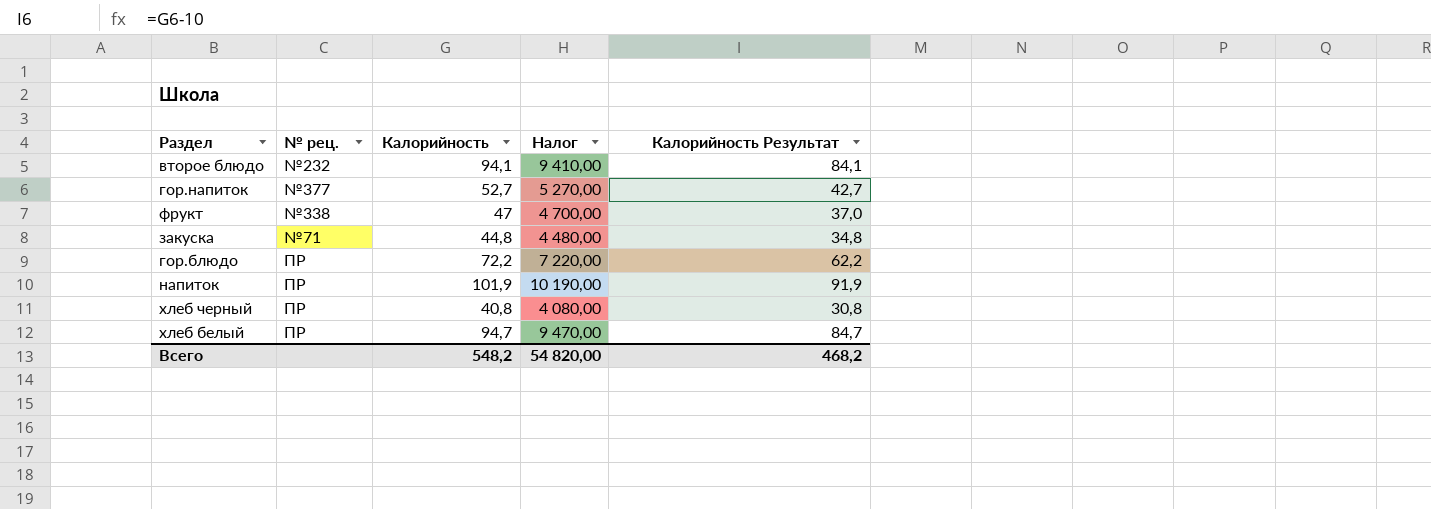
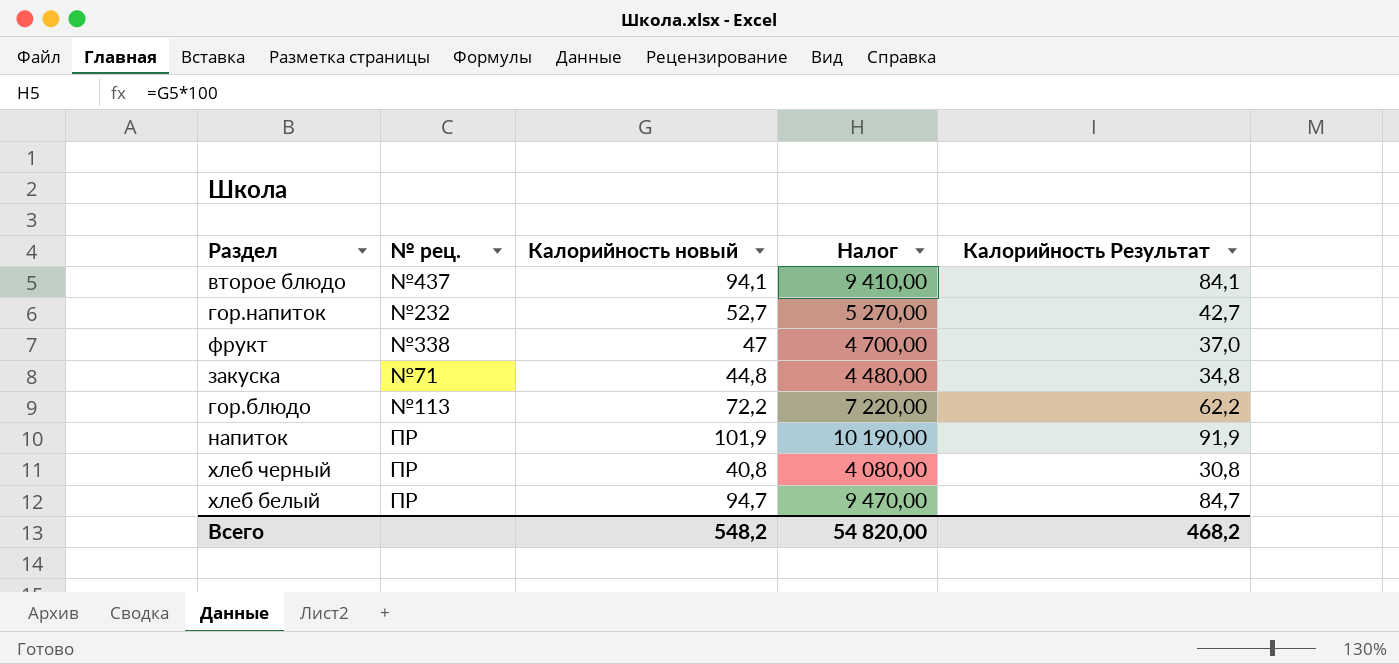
column name: Калорийность -> Калорийность новый
второе блюдо | № рец.: №232 -> №437
гор.напиток | № рец.: №377 -> №232
гор.блюдо | № рец.: ПР -> №113

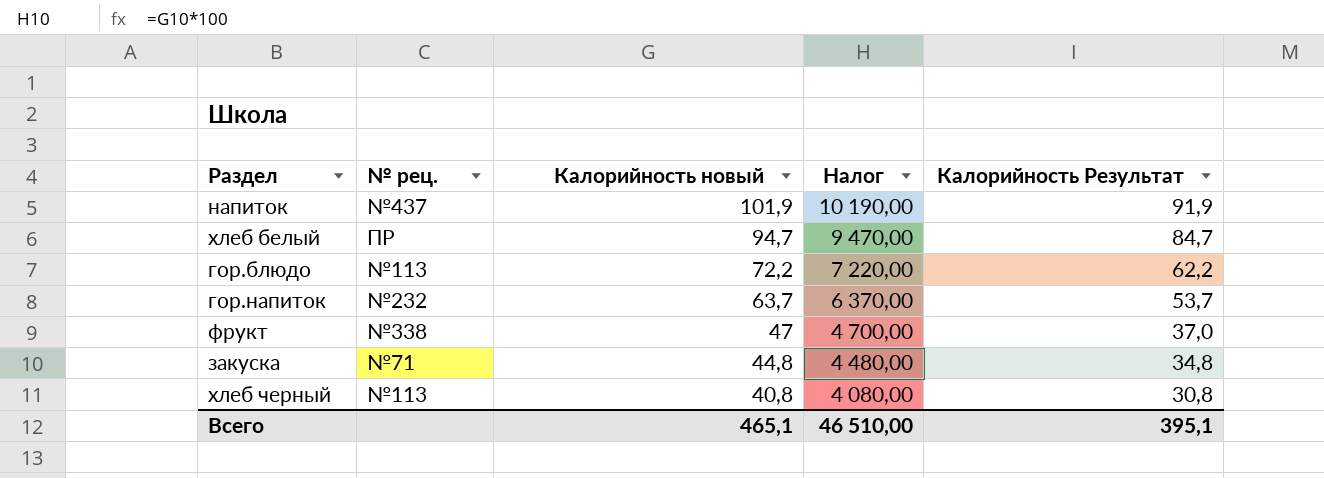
row order: none -> Калорийность новый descending
row второе блюдо: №437 | 94,1 | 9 410,00 | 84,1 -> none
напиток | № рец.: ПР -> №437
гор.напиток | Калорийность новый: 52,7 -> 63,7
гор.напиток | Налог: 5 270,00 -> 6 370,00
гор.напиток | Калорийность Результат: 42,7 -> 53,7
хлеб черный | № рец.: ПР -> №113
Всего | Калорийность новый: 548,2 -> 465,1
Всего | Налог: 54 820,00 -> 46 510,00
Всего | Калорийность Результат: 468,2 -> 395,1

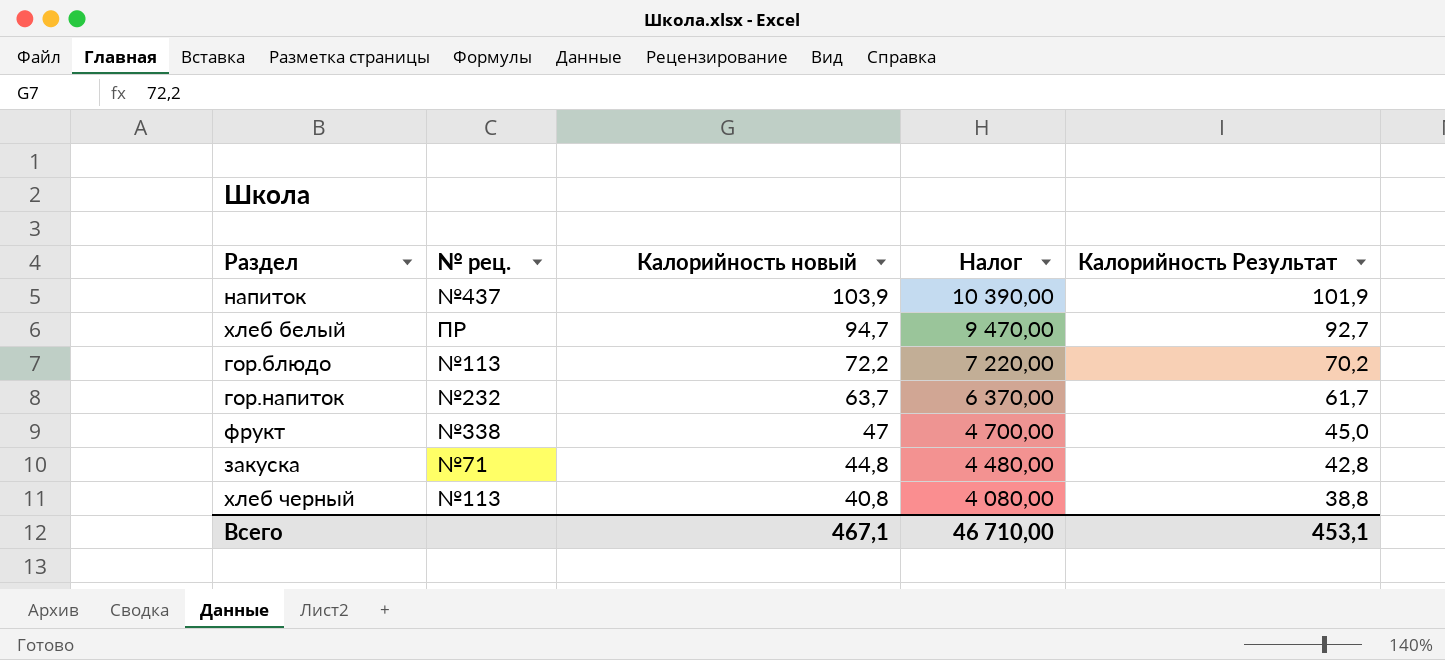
column Калорийность Результат | formula: [Калорийность новый] - 10 -> [Калорийность новый] - 2
напиток | Калорийность новый: 101,9 -> 103,9
напиток | Налог: 10 190,00 -> 10 390,00
Всего | Калорийность новый: 465,1 -> 467,1
Всего | Налог: 46 510,00 -> 46 710,00
Всего | Калорийность Результат: 395,1 -> 453,1

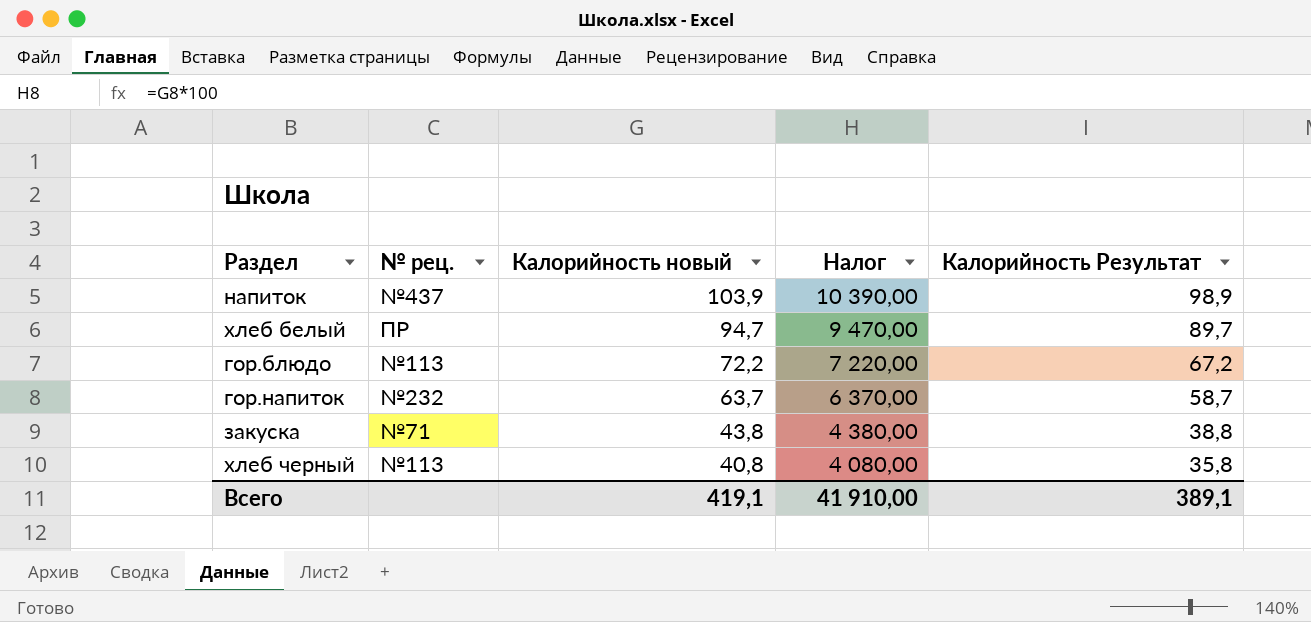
column Калорийность Результат | formula: [Калорийность новый] - 2 -> [Калорийность новый] - 5
row фрукт: №338 | 47 | 4 700,00 | 45,0 -> none
закуска | Калорийность новый: 44,8 -> 43,8
закуска | Налог: 4 480,00 -> 4 380,00
Всего | Калорийность новый: 467,1 -> 419,1
Всего | Налог: 46 710,00 -> 41 910,00
Всего | Калорийность Результат: 453,1 -> 389,1

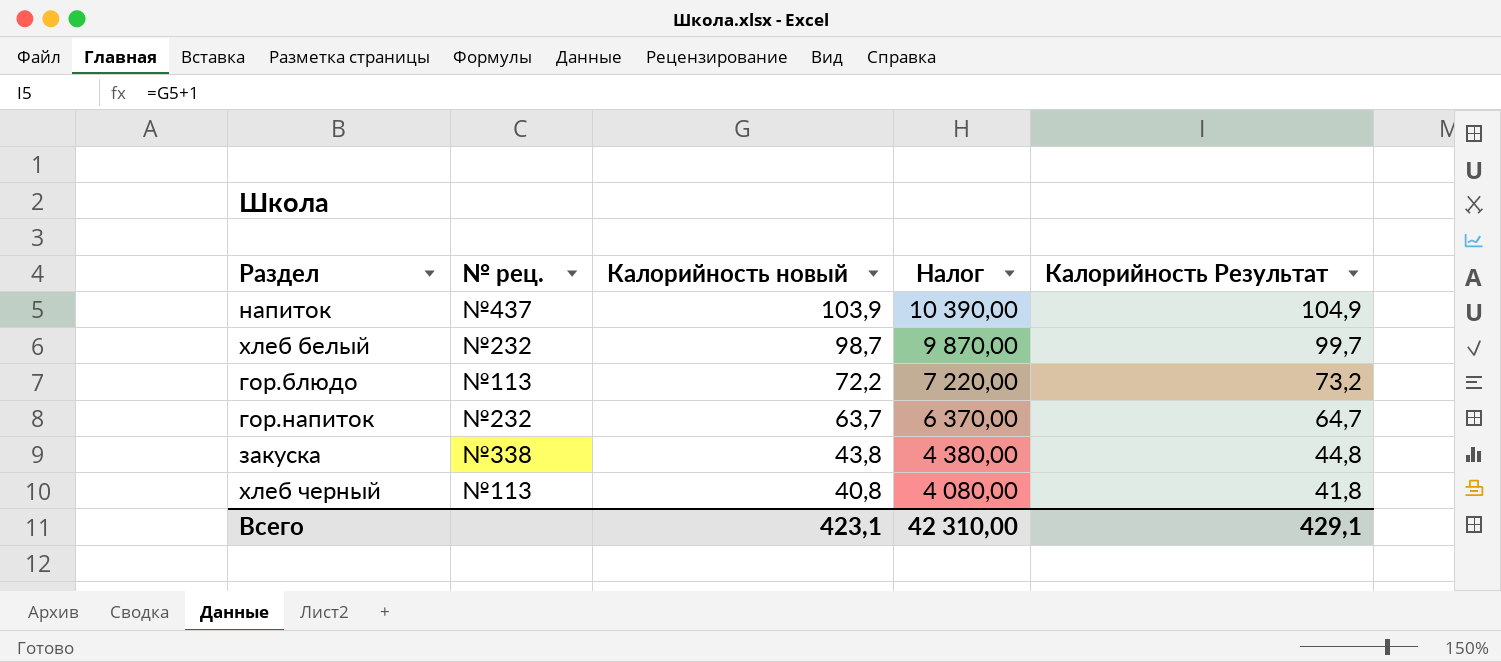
column Калорийность Результат | formula: [Калорийность новый] - 5 -> [Калорийность новый] + 1
хлеб белый | № рец.: ПР -> №232
хлеб белый | Калорийность новый: 94,7 -> 98,7
хлеб белый | Налог: 9 470,00 -> 9 870,00
закуска | № рец.: №71 -> №338
Всего | Калорийность новый: 419,1 -> 423,1
Всего | Налог: 41 910,00 -> 42 310,00
Всего | Калорийность Результат: 389,1 -> 429,1

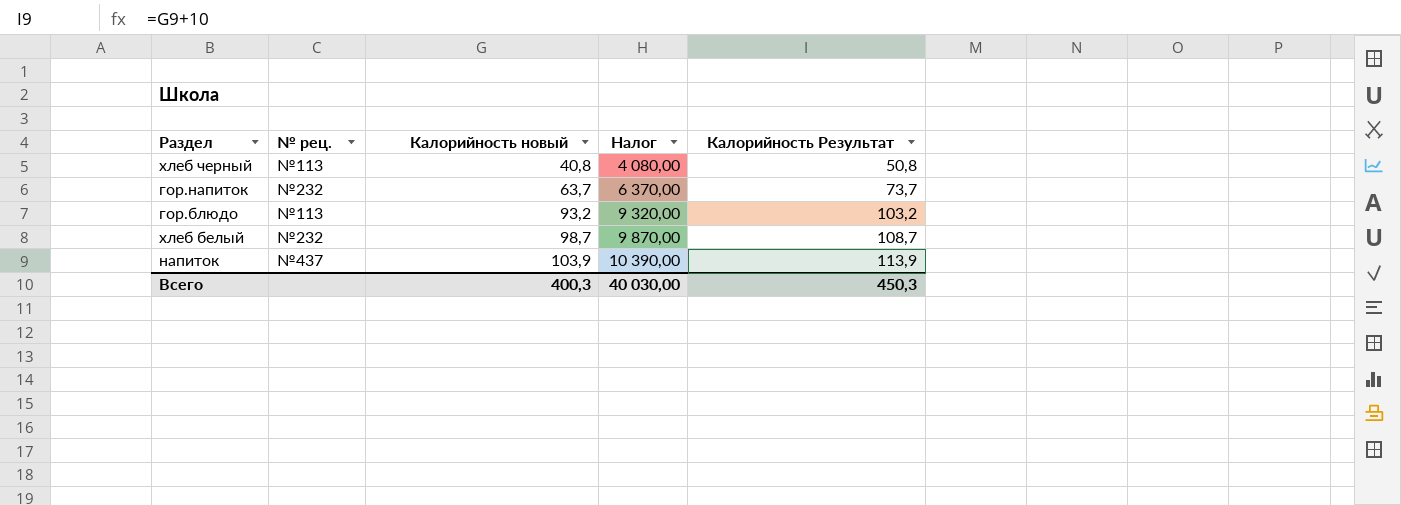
row order: Калорийность новый descending -> Калорийность новый ascending
column Калорийность Результат | formula: [Калорийность новый] + 1 -> [Калорийность новый] + 10
row закуска: №338 | 43,8 | 4 380,00 | 44,8 -> none
гор.блюдо | Калорийность новый: 72,2 -> 93,2
гор.блюдо | Налог: 7 220,00 -> 9 320,00
Всего | Калорийность новый: 423,1 -> 400,3
Всего | Налог: 42 310,00 -> 40 030,00
Всего | Калорийность Результат: 429,1 -> 450,3

